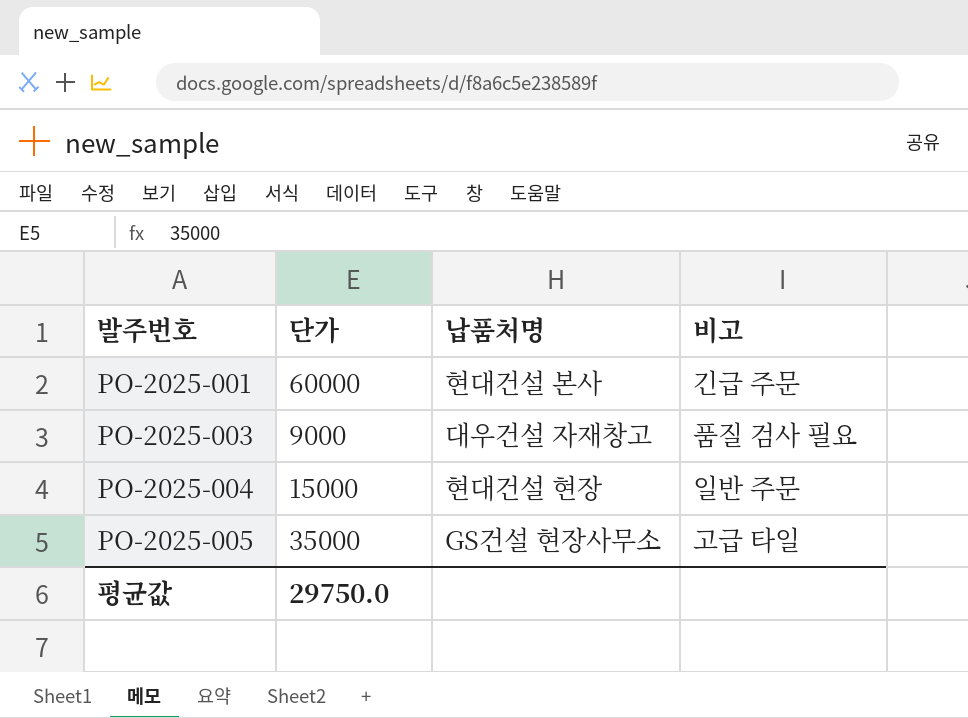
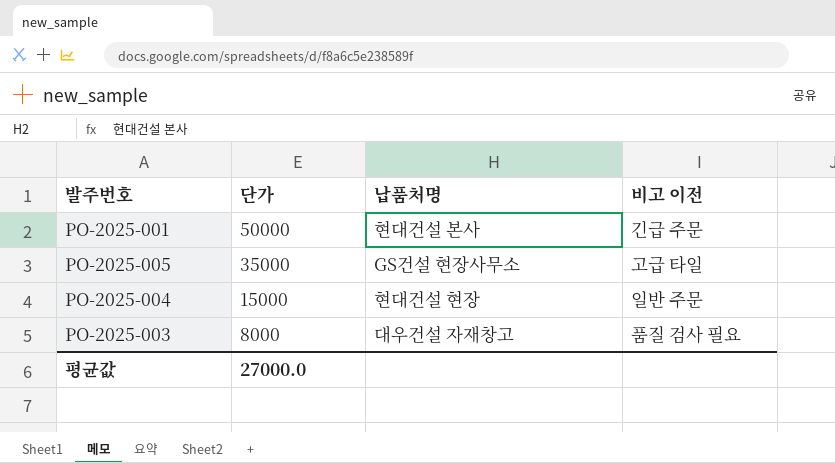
row order: 발주번호 ascending -> 단가 descending
column name: 비고 -> 비고 이전
PO-2025-001 | 단가: 60000 -> 50000
PO-2025-003 | 단가: 9000 -> 8000
평균값 | 단가: 29750.0 -> 27000.0

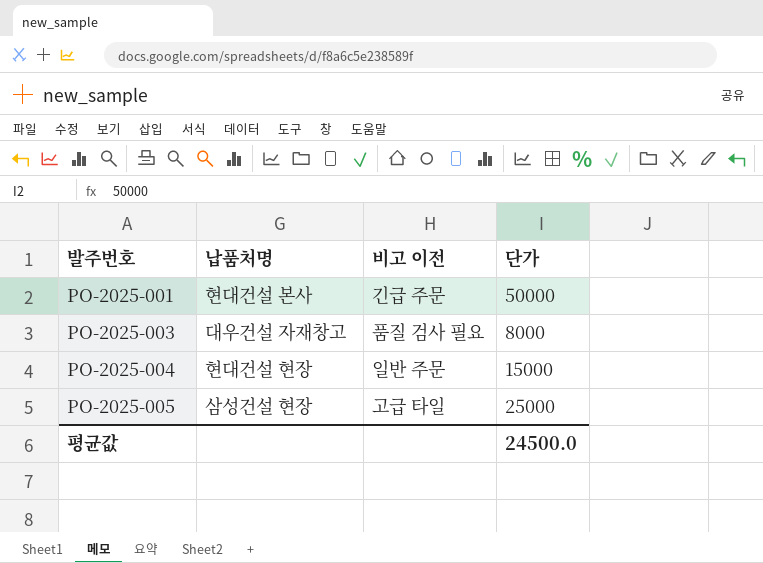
row order: 단가 descending -> 발주번호 ascending
column 단가 | position: 2 -> 4
PO-2025-005 | 납품처명: GS건설 현장사무소 -> 삼성건설 현장
PO-2025-005 | 단가: 35000 -> 25000
평균값 | 단가: 27000.0 -> 24500.0

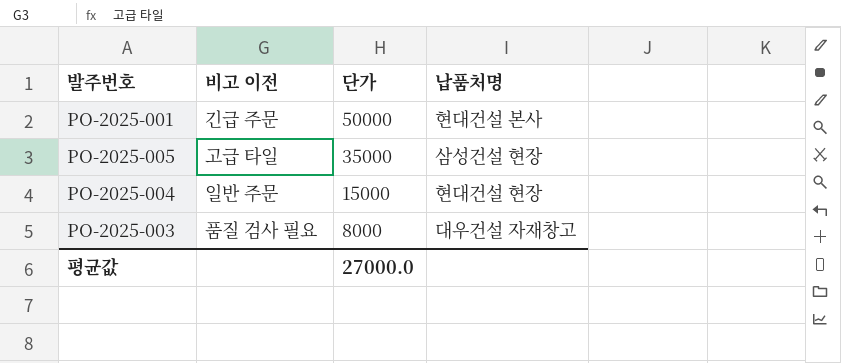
row order: 발주번호 ascending -> 단가 descending
column 납품처명 | position: 2 -> 4
PO-2025-005 | 단가: 25000 -> 35000
평균값 | 단가: 24500.0 -> 27000.0

